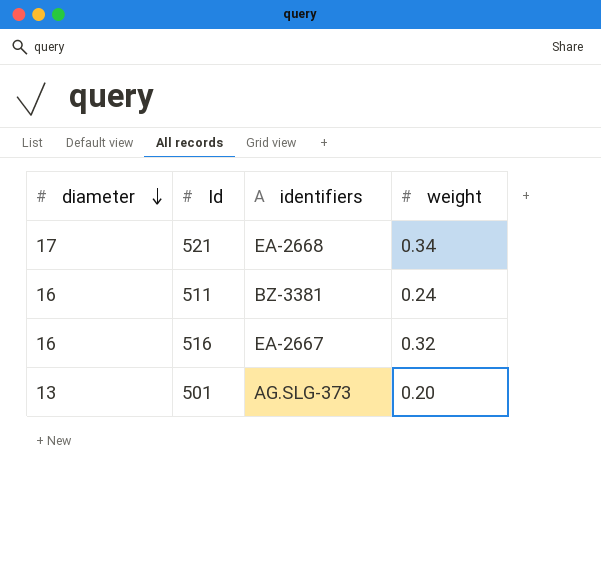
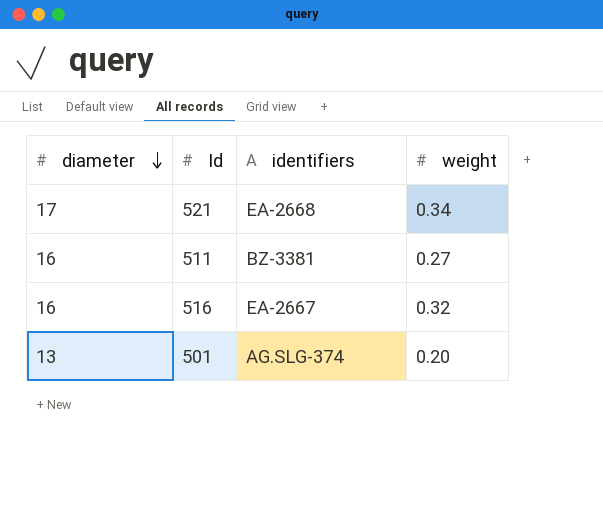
511 | weight: 0.24 -> 0.27
501 | identifiers: AG.SLG-373 -> AG.SLG-374

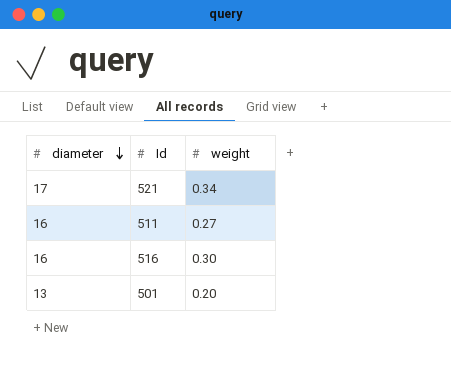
column identifiers | position: 3 -> none
516 | weight: 0.32 -> 0.30

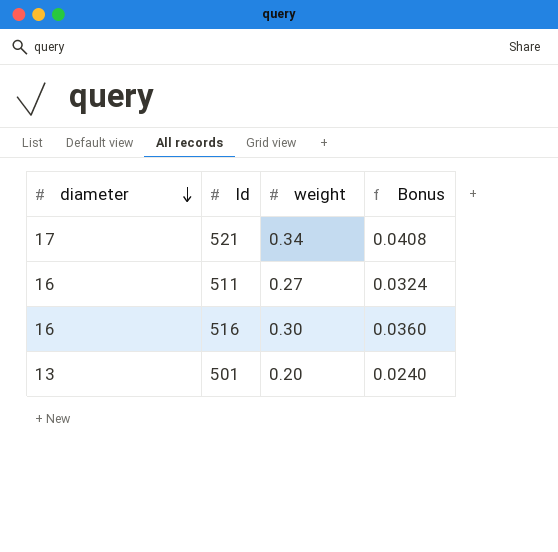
column Bonus | formula: none -> [weight] * 0.12

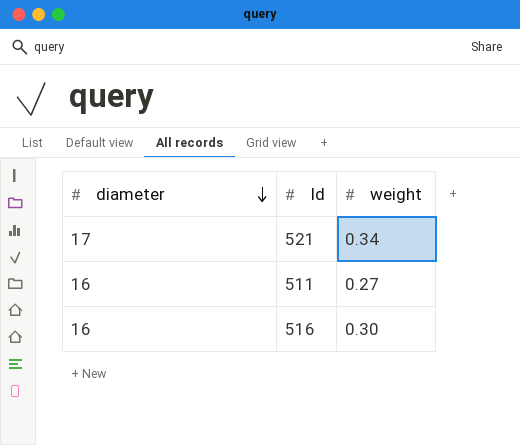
column Bonus | formula: [weight] * 0.12 -> none
row 501: 13 | 0.20 | 0.0240 -> none

